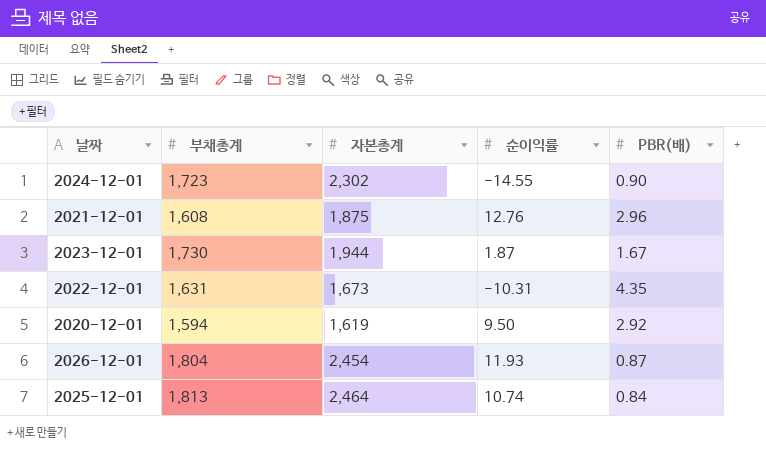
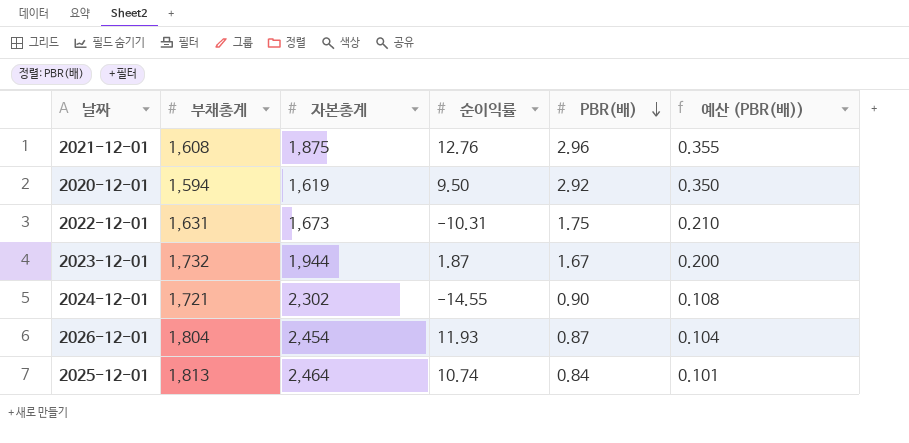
row order: none -> PBR(배) descending
column 예산 (PBR(배)) | formula: none -> [PBR(배)] * 0.12
2022-12-01 | PBR(배): 4.35 -> 1.75
2023-12-01 | 부채총계: 1,730 -> 1,732
2024-12-01 | 부채총계: 1,723 -> 1,721

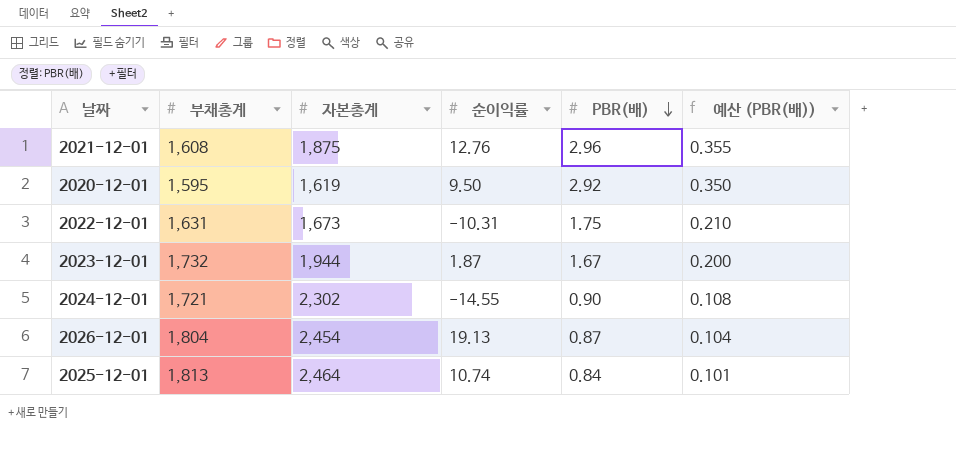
2020-12-01 | 부채총계: 1,594 -> 1,595
2026-12-01 | 순이익률: 11.93 -> 19.13

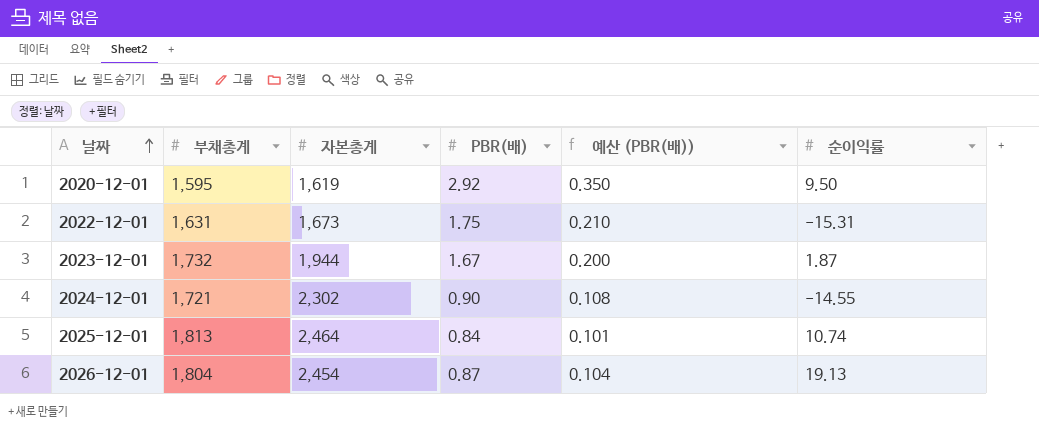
row order: PBR(배) descending -> 날짜 ascending
column 순이익률 | position: 4 -> 6
row 2021-12-01: 1,608 | 1,875 | 12.76 | 2.96 | 0.355 -> none
2022-12-01 | 순이익률: -10.31 -> -15.31

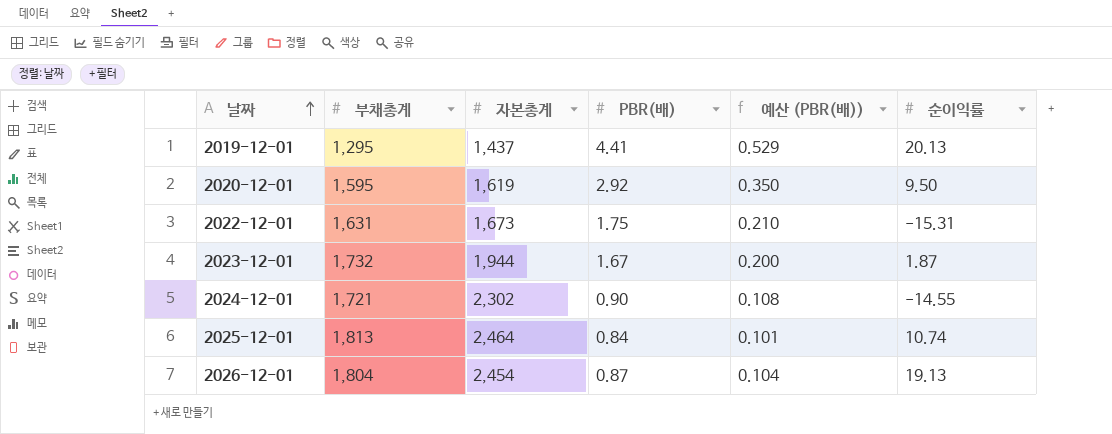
row 2019-12-01: none -> 1,295 | 1,437 | 4.41 | 0.529 | 20.13

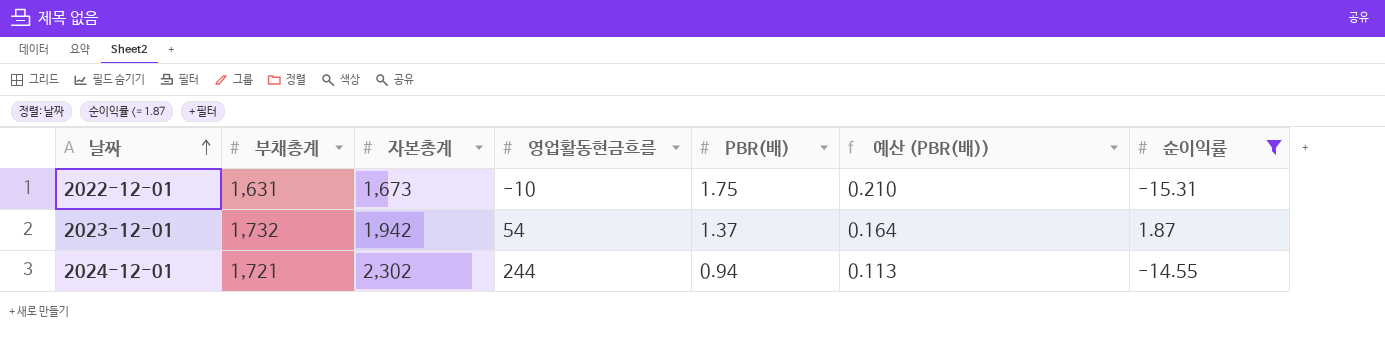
filter: none -> 순이익률 <= 1.87
column 영업활동현금흐름 | position: none -> 4
2023-12-01 | 자본총계: 1,944 -> 1,942
2023-12-01 | PBR(배): 1.67 -> 1.37
2023-12-01 | 예산 (PBR(배)): 0.200 -> 0.164
2024-12-01 | PBR(배): 0.90 -> 0.94
2024-12-01 | 예산 (PBR(배)): 0.108 -> 0.113

